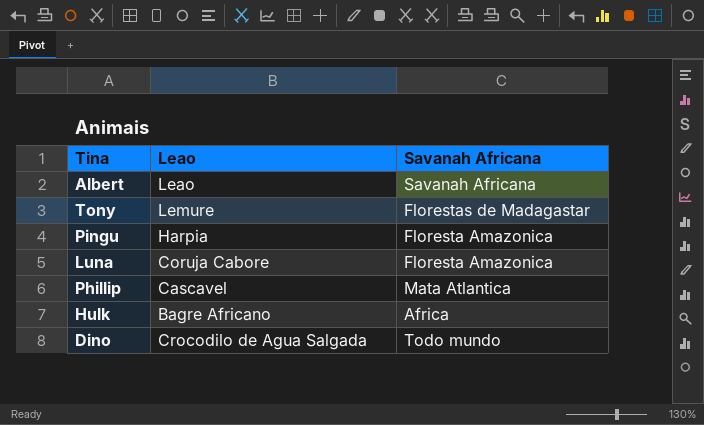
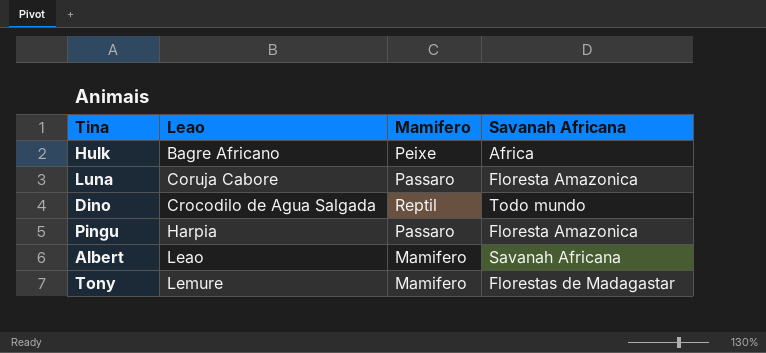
row order: none -> Leao ascending
column Mamifero | position: none -> 3
row Phillip: Cascavel | Mata Atlantica -> none

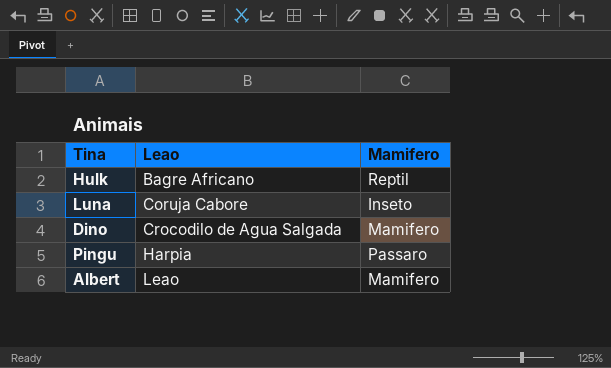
column Savanah Africana | position: 4 -> none
row Tony: Lemure | Mamifero | Florestas de Madagastar -> none
Hulk | Mamifero: Peixe -> Reptil
Luna | Mamifero: Passaro -> Inseto
Dino | Mamifero: Reptil -> Mamifero

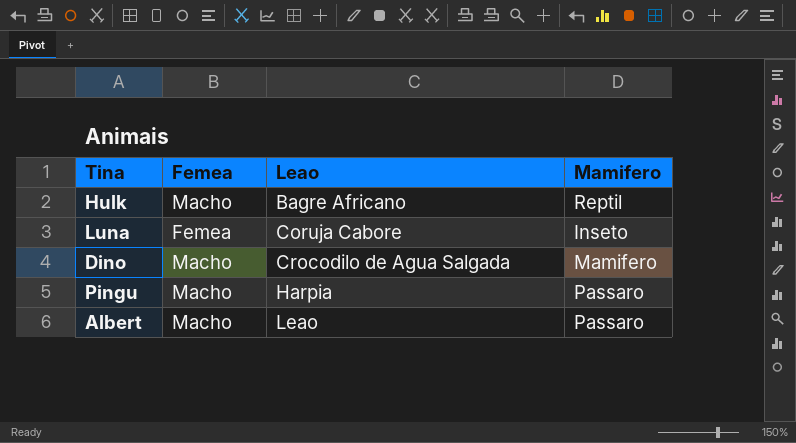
column Femea | position: none -> 2
Albert | Mamifero: Mamifero -> Passaro

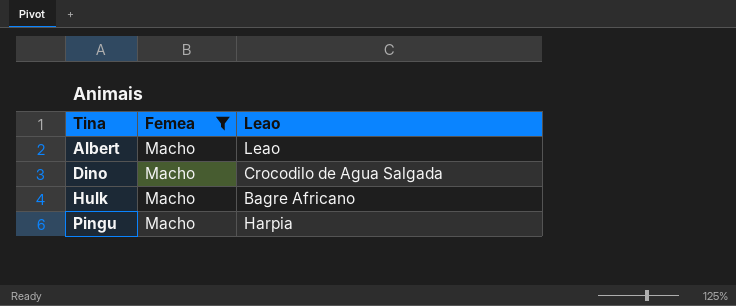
filter: none -> Femea = Macho
row order: Leao ascending -> Tina ascending
column Mamifero | position: 4 -> none

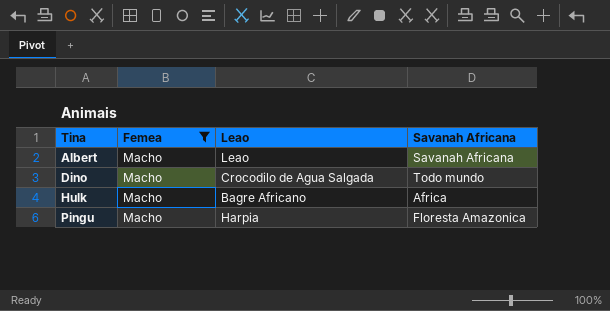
column Savanah Africana | position: none -> 4

